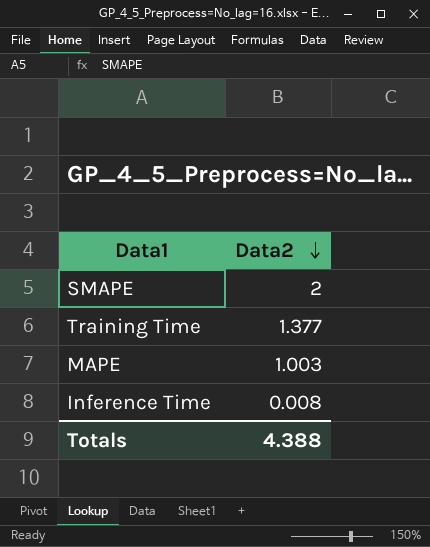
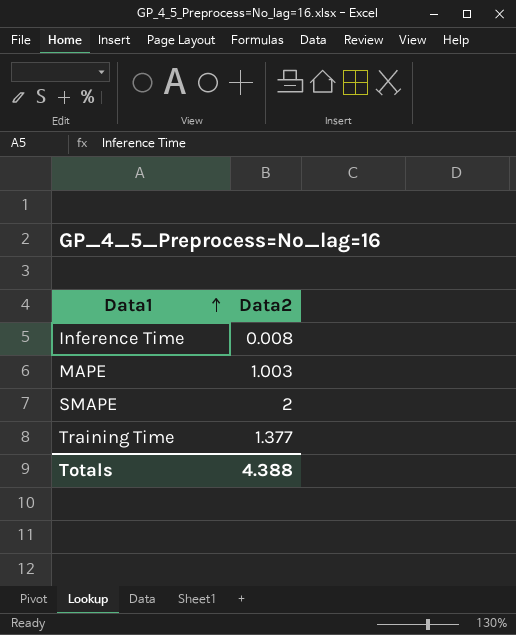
row order: Data2 descending -> Data1 ascending

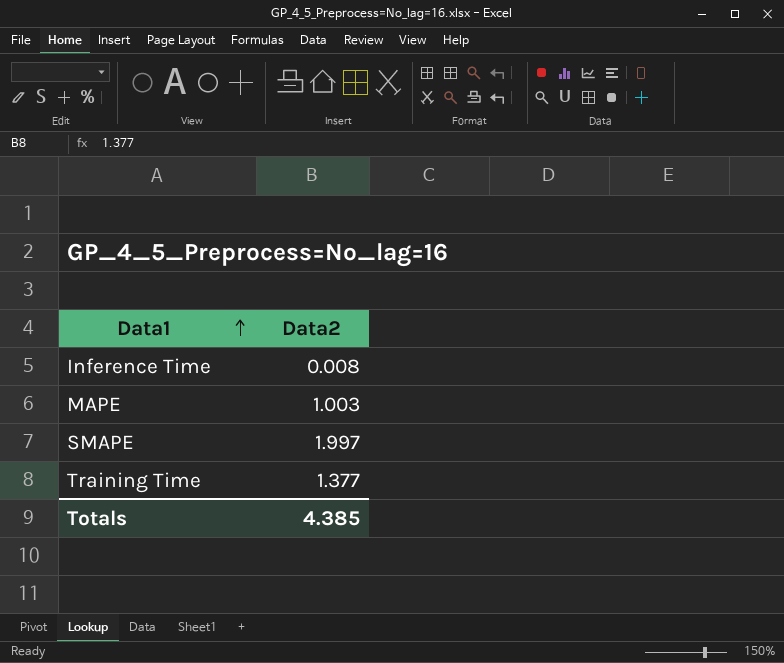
SMAPE | Data2: 2 -> 1.997
Totals | Data2: 4.388 -> 4.385

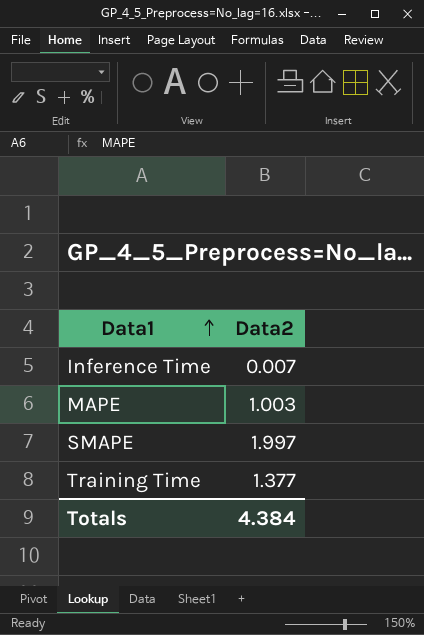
Inference Time | Data2: 0.008 -> 0.007
Totals | Data2: 4.385 -> 4.384

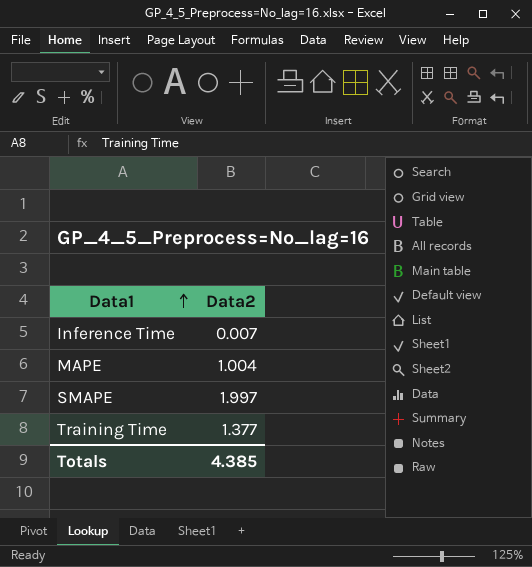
MAPE | Data2: 1.003 -> 1.004
Totals | Data2: 4.384 -> 4.385

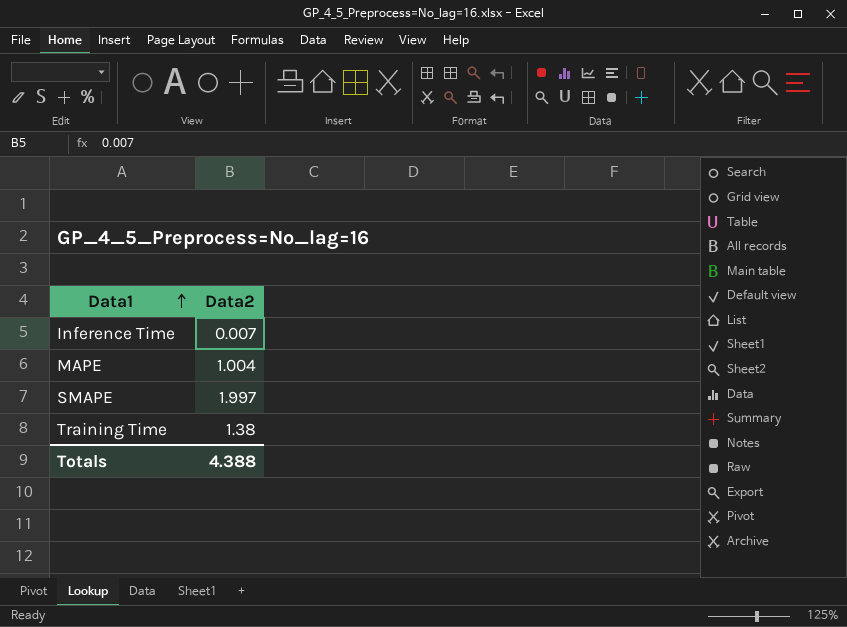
Training Time | Data2: 1.377 -> 1.38
Totals | Data2: 4.385 -> 4.388

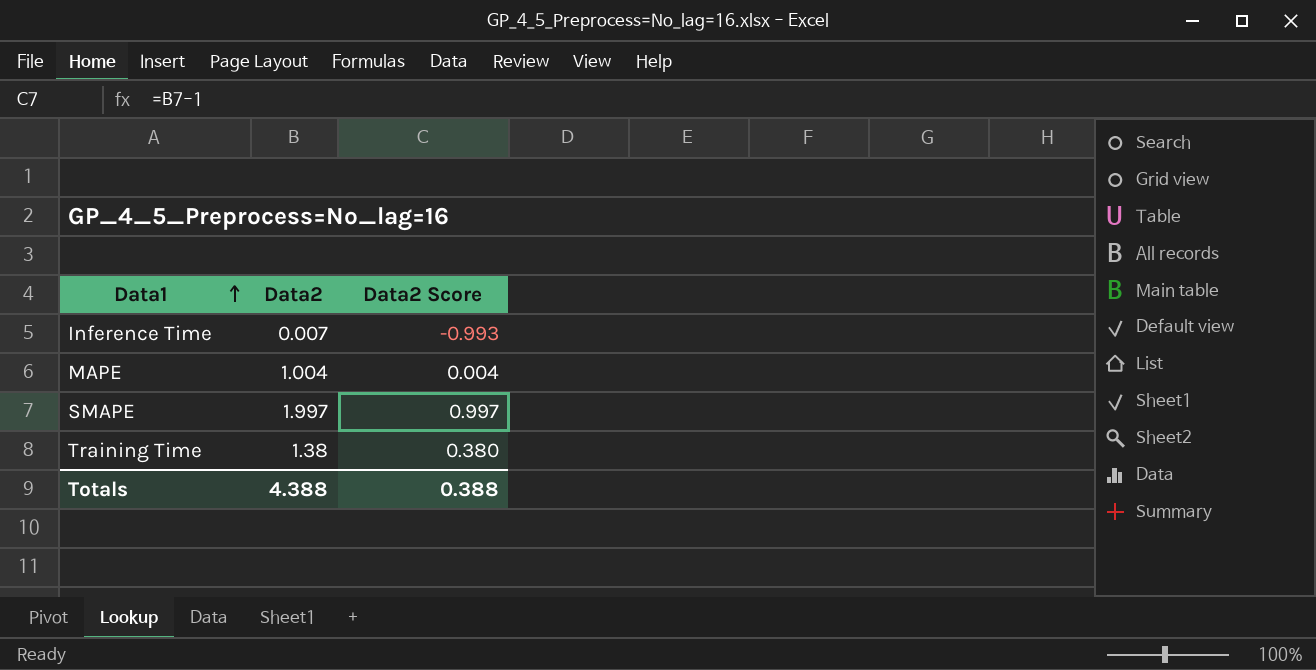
column Data2 Score | formula: none -> [Data2] - 1

